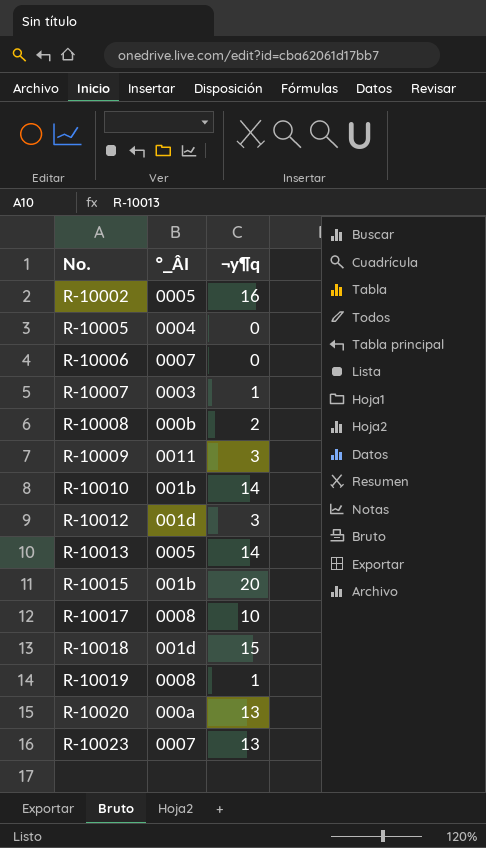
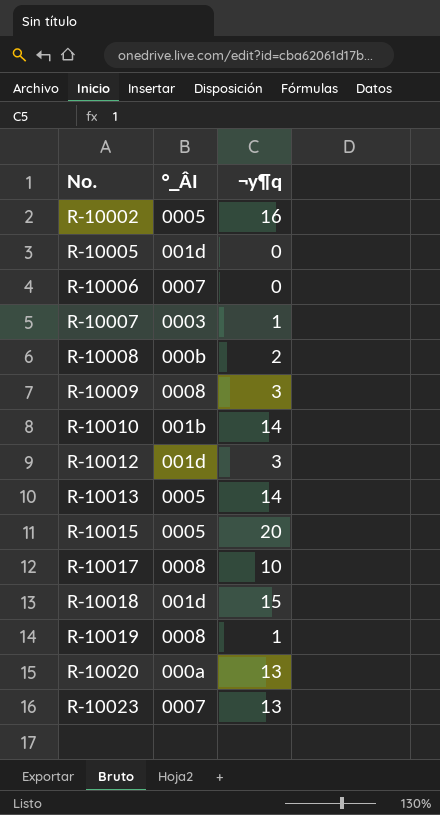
R-10005 | °_ÂI: 0004 -> 001d
R-10009 | °_ÂI: 0011 -> 0008
R-10015 | °_ÂI: 001b -> 0005

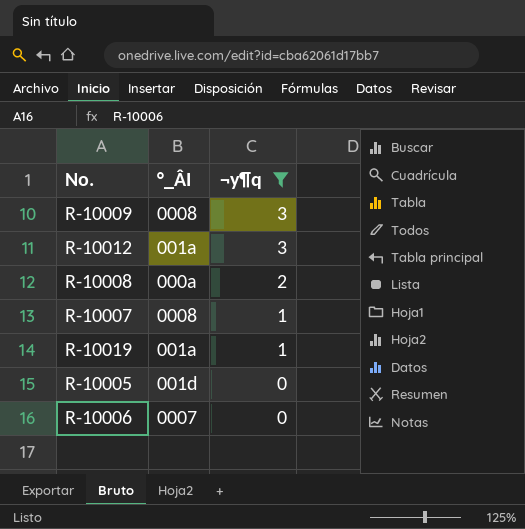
filter: none -> ¬y¶q <= 3
row order: No. ascending -> ¬y¶q descending
R-10012 | °_ÂI: 001d -> 001a
R-10008 | °_ÂI: 000b -> 000a
R-10007 | °_ÂI: 0003 -> 0008
R-10019 | °_ÂI: 0008 -> 001a

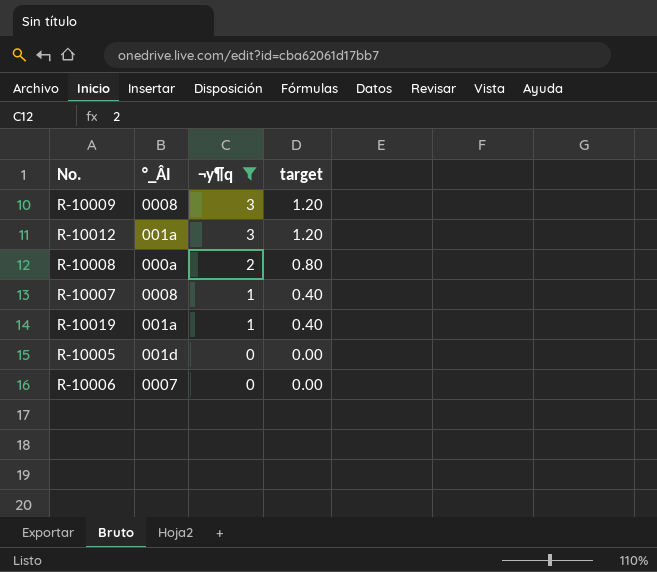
column target | formula: none -> [¬y¶q] * 0.4

